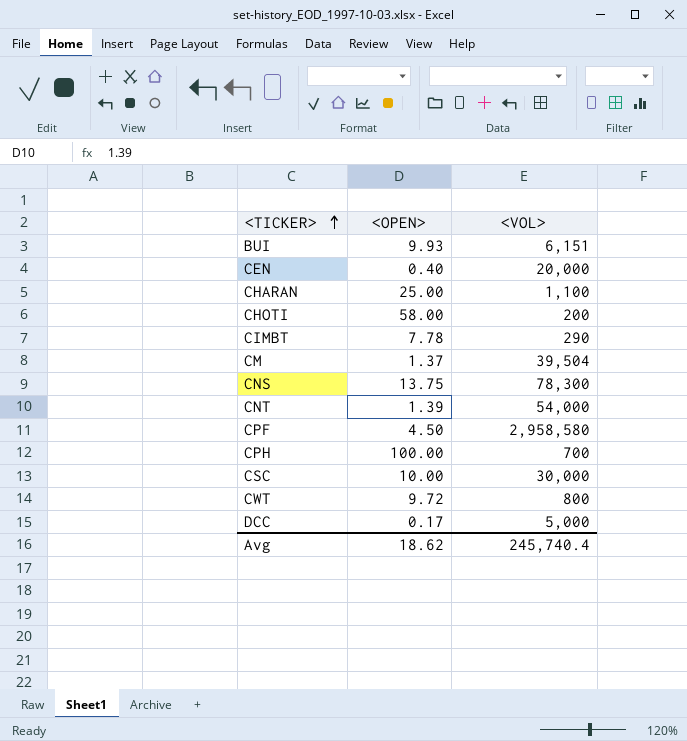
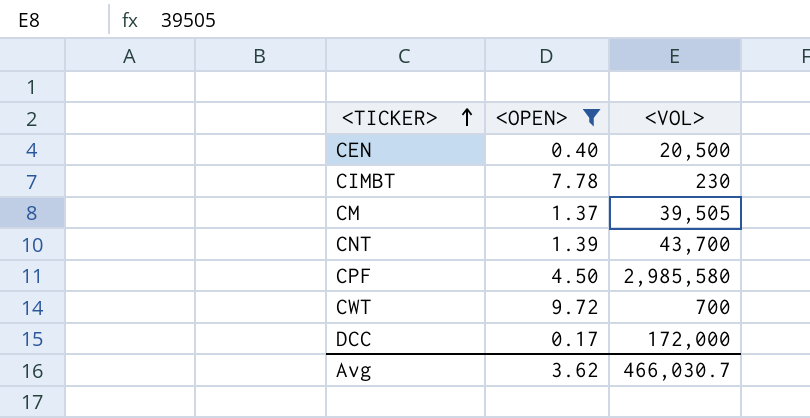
filter: none -> <OPEN> <= 9.72
CEN | <VOL>: 20,000 -> 20,500
CIMBT | <VOL>: 290 -> 230
CM | <VOL>: 39,504 -> 39,505
CNT | <VOL>: 54,000 -> 43,700
CPF | <VOL>: 2,958,580 -> 2,985,580
CWT | <VOL>: 800 -> 700
DCC | <VOL>: 5,000 -> 172,000
Avg | <OPEN>: 18.62 -> 3.62
Avg | <VOL>: 245,740.4 -> 466,030.7

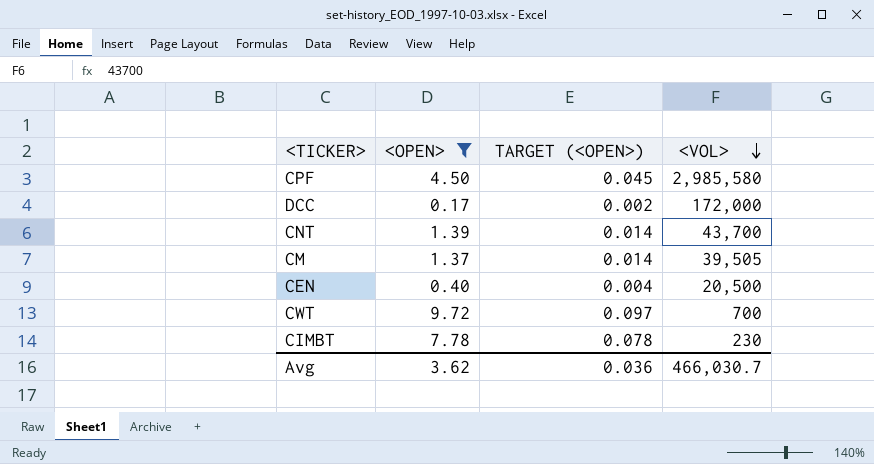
row order: <TICKER> ascending -> <VOL> descending
column TARGET (<OPEN>) | formula: none -> [<OPEN>] * 0.01

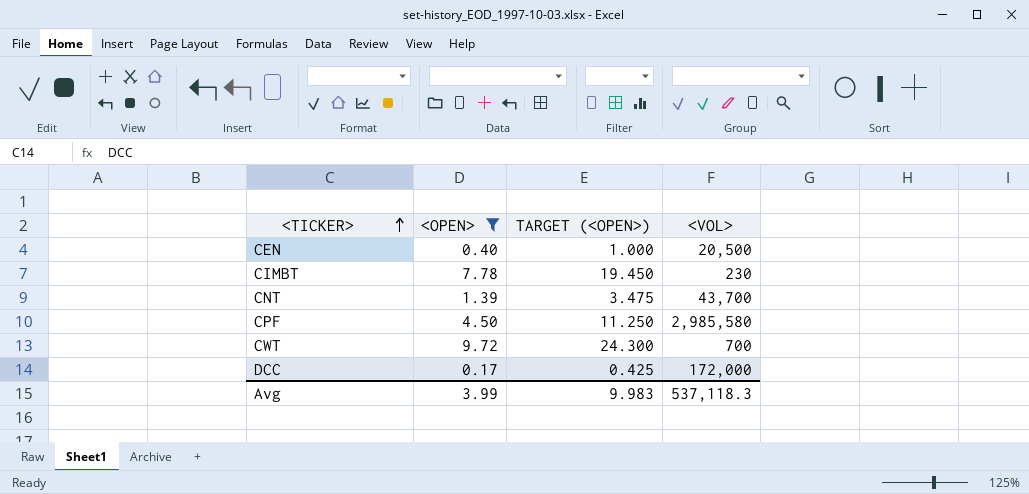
row order: <VOL> descending -> <TICKER> ascending
column TARGET (<OPEN>) | formula: [<OPEN>] * 0.01 -> [<OPEN>] * 2.5
row CM: 1.37 | 0.014 | 39,505 -> none
Avg | <OPEN>: 3.62 -> 3.99
Avg | TARGET (<OPEN>): 0.036 -> 9.983
Avg | <VOL>: 466,030.7 -> 537,118.3

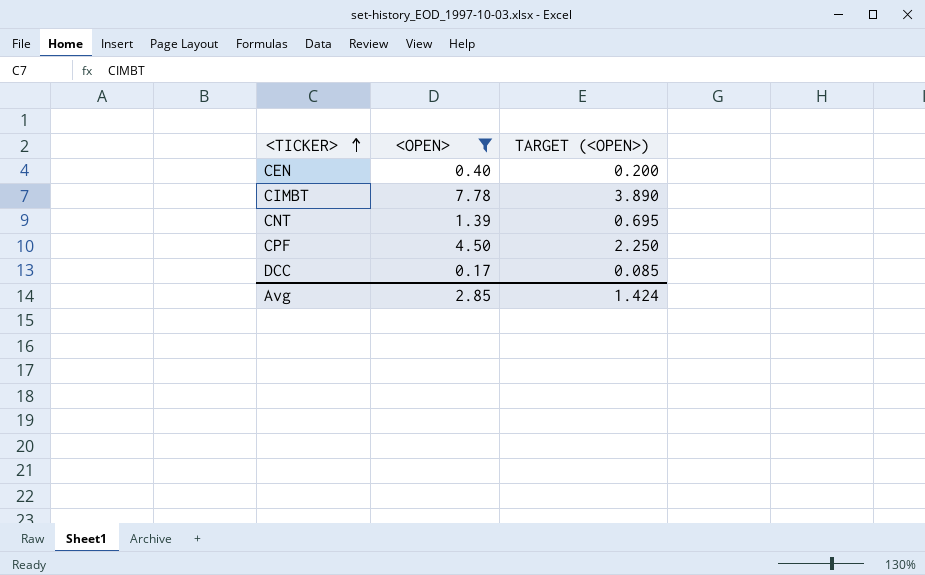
column <VOL> | position: 4 -> none
column TARGET (<OPEN>) | formula: [<OPEN>] * 2.5 -> [<OPEN>] * 0.5
row CWT: 9.72 | 24.300 | 700 -> none
Avg | <OPEN>: 3.99 -> 2.85
Avg | TARGET (<OPEN>): 9.983 -> 1.424

